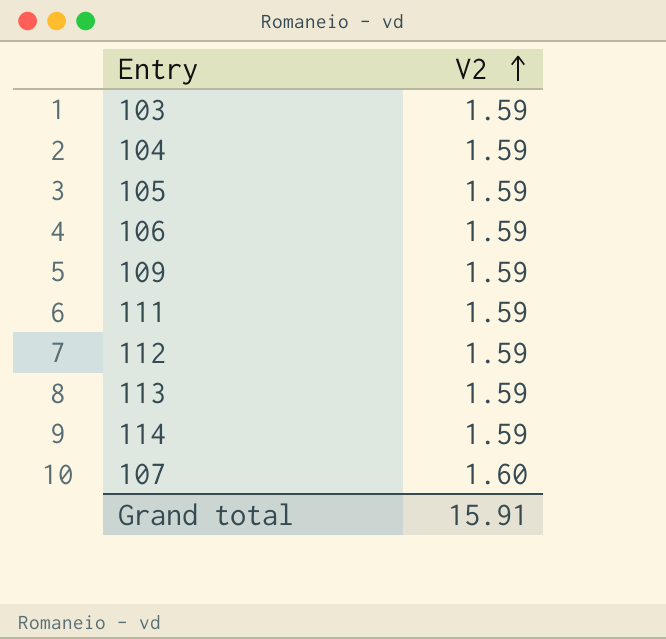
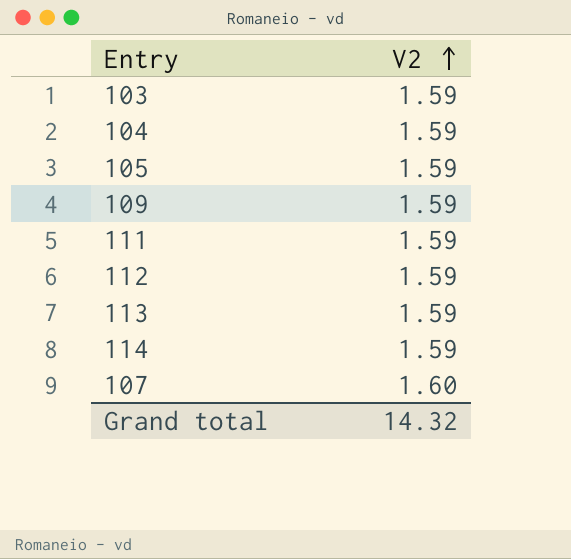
row 106: 1.59 -> none
Grand total | V2: 15.91 -> 14.32

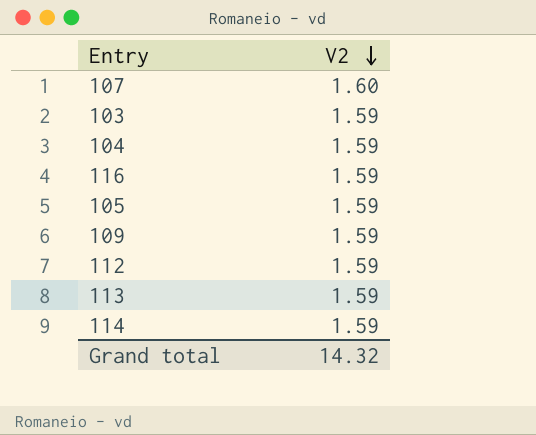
row order: V2 ascending -> V2 descending
row 111: 1.59 -> none
row 116: none -> 1.59

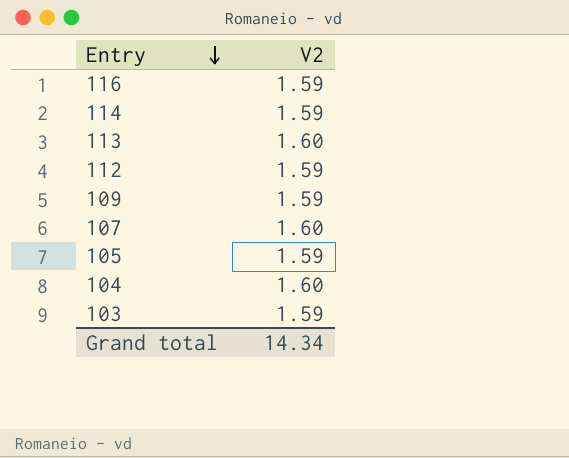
row order: V2 descending -> Entry descending
113 | V2: 1.59 -> 1.60
104 | V2: 1.59 -> 1.60
Grand total | V2: 14.32 -> 14.34

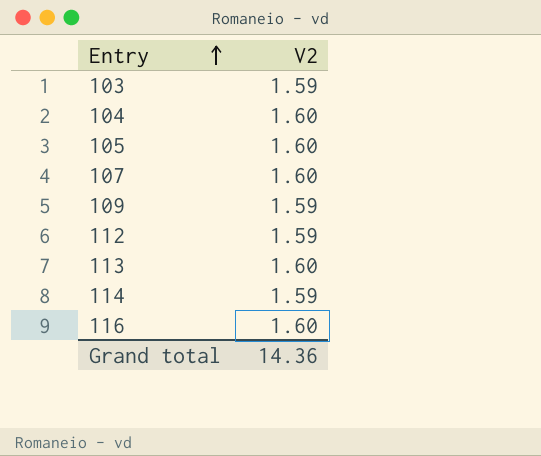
row order: Entry descending -> Entry ascending
105 | V2: 1.59 -> 1.60
116 | V2: 1.59 -> 1.60
Grand total | V2: 14.34 -> 14.36

